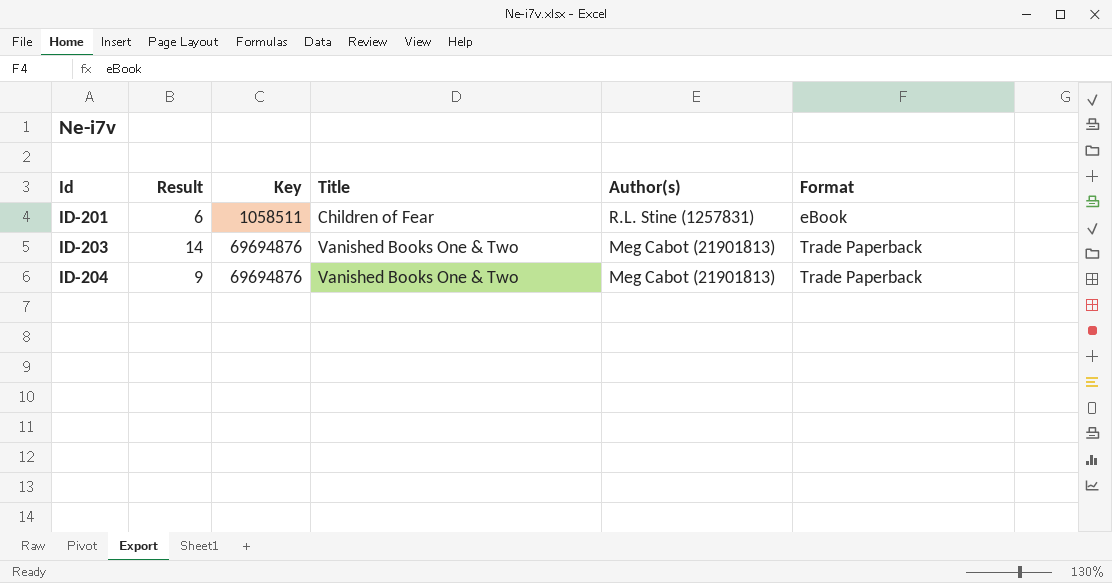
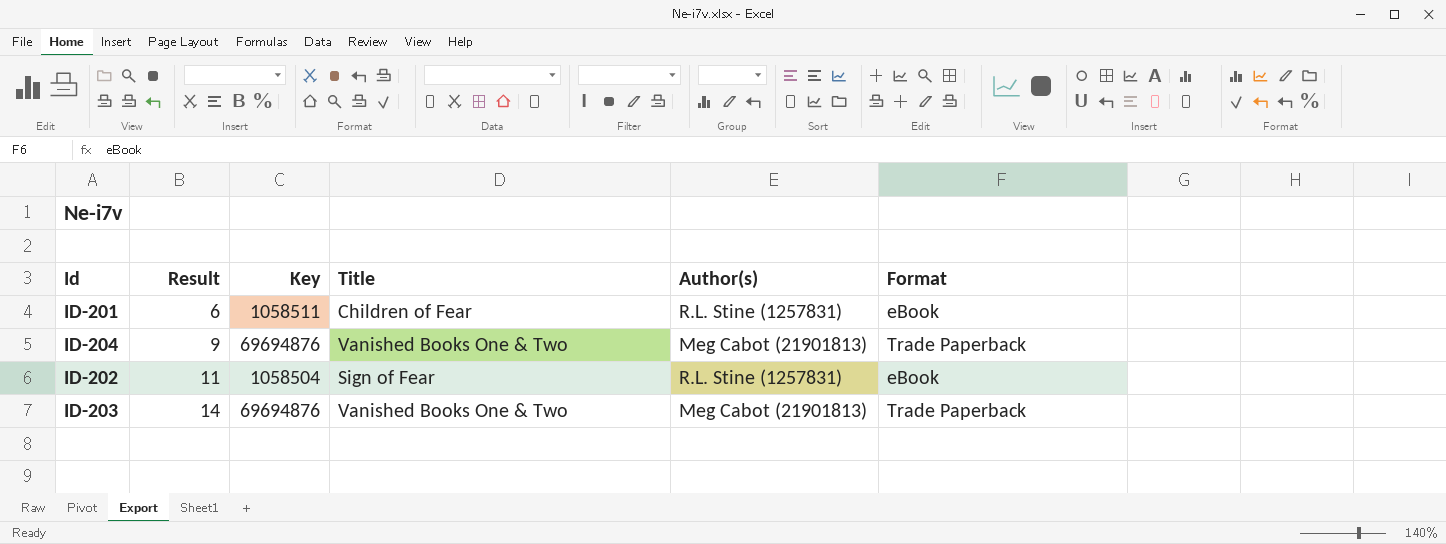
row order: Id ascending -> Result ascending
row ID-202: none -> 11 | 1058504 | Sign of Fear | R.L. Stine (1257831) | eBook

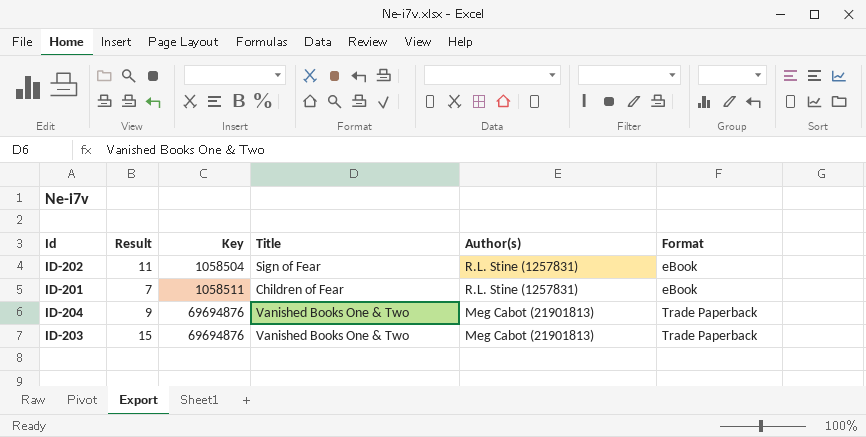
row order: Result ascending -> Key ascending
ID-201 | Result: 6 -> 7
ID-203 | Result: 14 -> 15

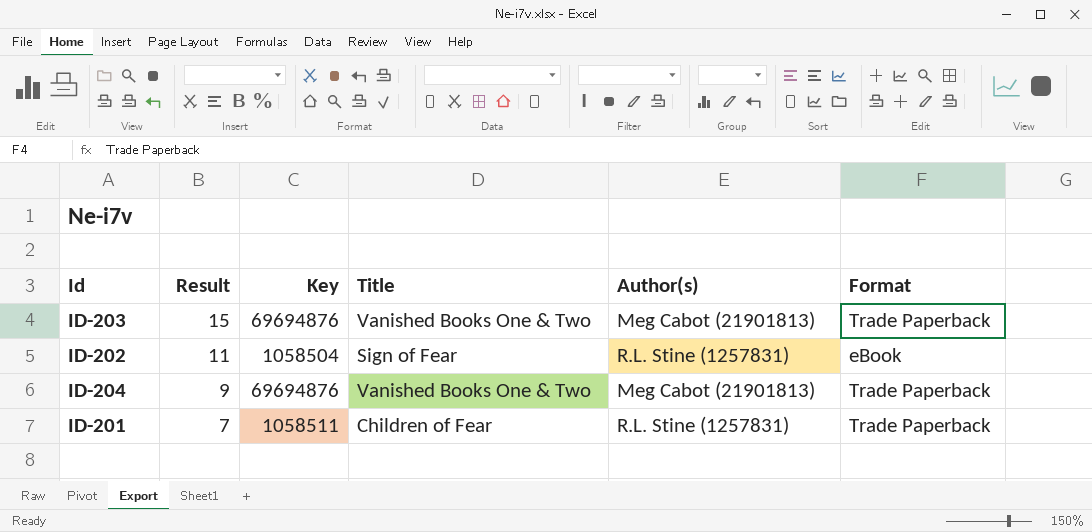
row order: Key ascending -> Result descending
ID-201 | Format: eBook -> Trade Paperback

